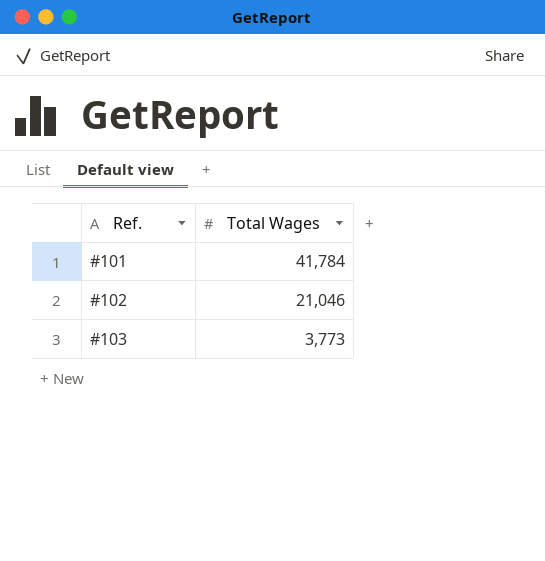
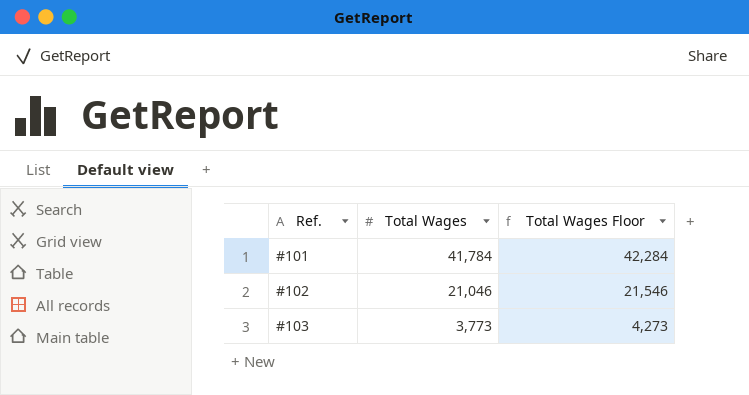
column Total Wages Floor | formula: none -> [Total Wages] + 500

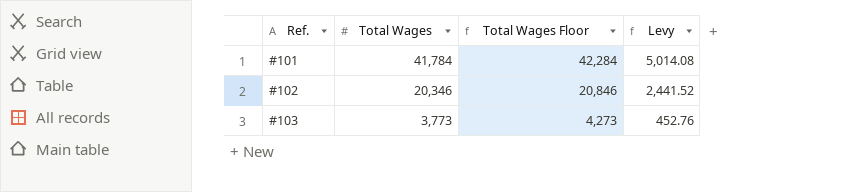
column Levy | formula: none -> [Total Wages] * 0.12
#102 | Total Wages: 21,046 -> 20,346
#102 | Total Wages Floor: 21,546 -> 20,846

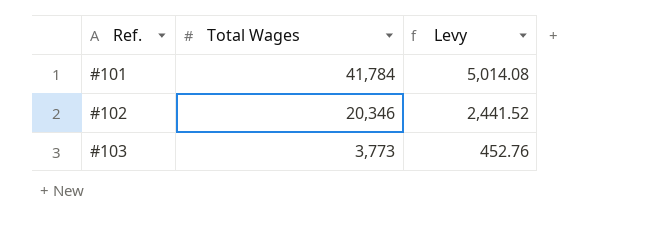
column Total Wages Floor | formula: [Total Wages] + 500 -> none

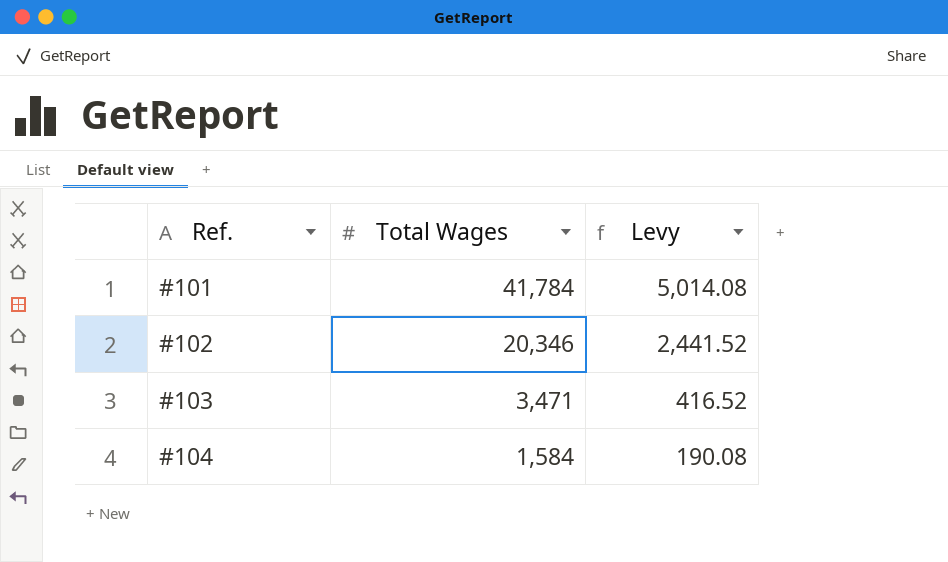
#103 | Total Wages: 3,773 -> 3,471
#103 | Levy: 452.76 -> 416.52
row #104: none -> 1,584 | 190.08

